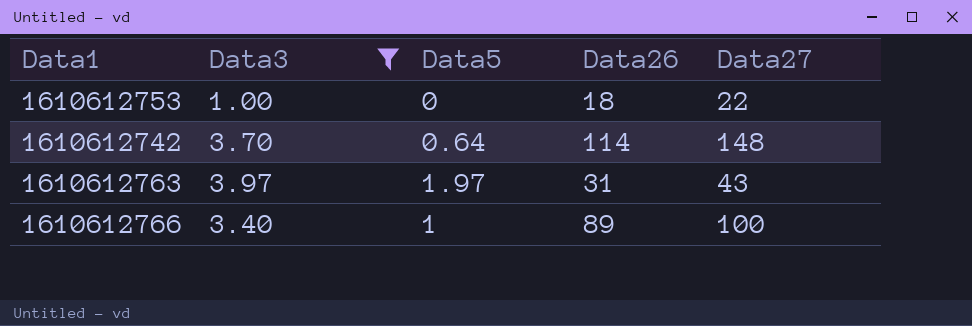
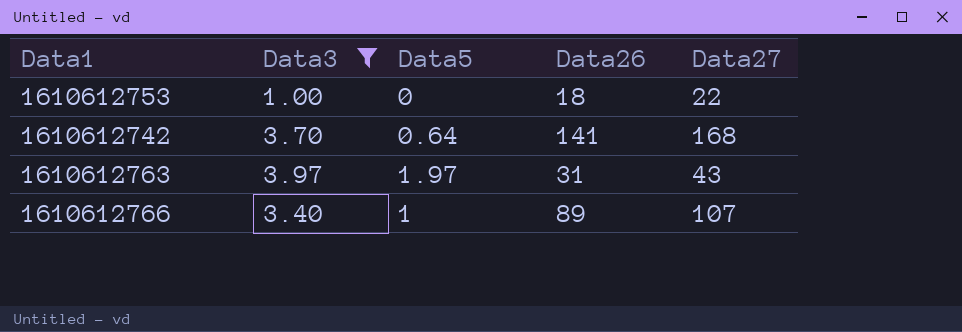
1610612742 | Data26: 114 -> 141
1610612742 | Data27: 148 -> 168
1610612766 | Data27: 100 -> 107

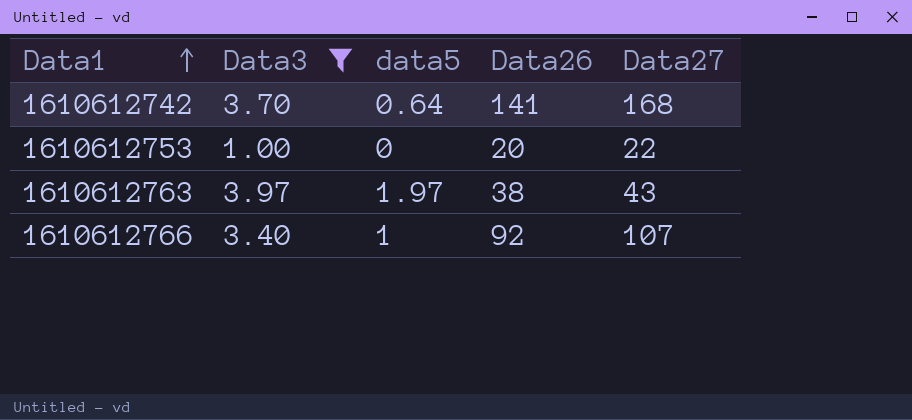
row order: none -> Data1 ascending
column name: Data5 -> data5
1610612753 | Data26: 18 -> 20
1610612763 | Data26: 31 -> 38
1610612766 | Data26: 89 -> 92

